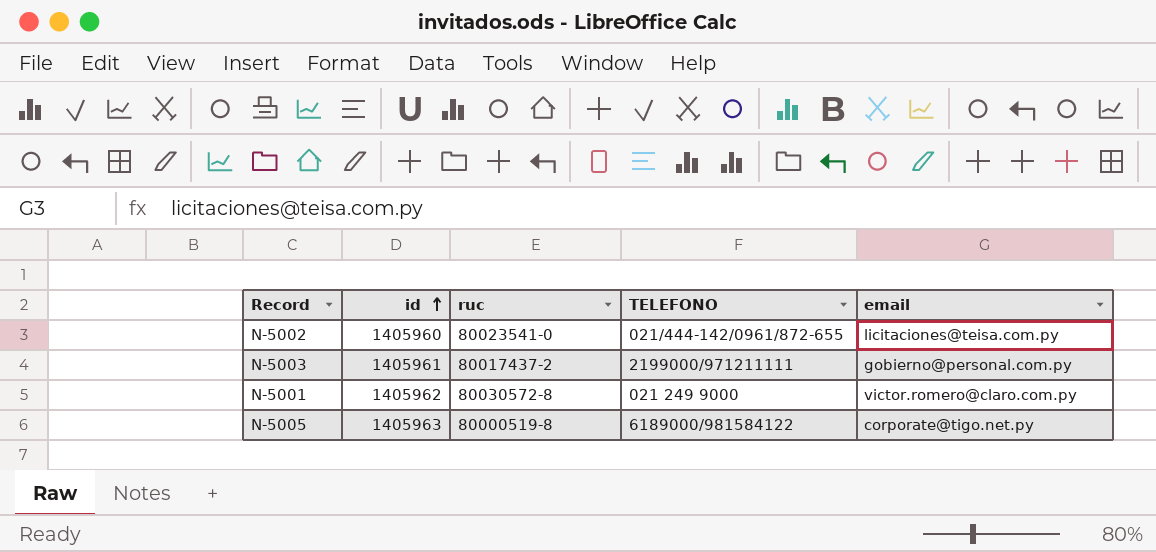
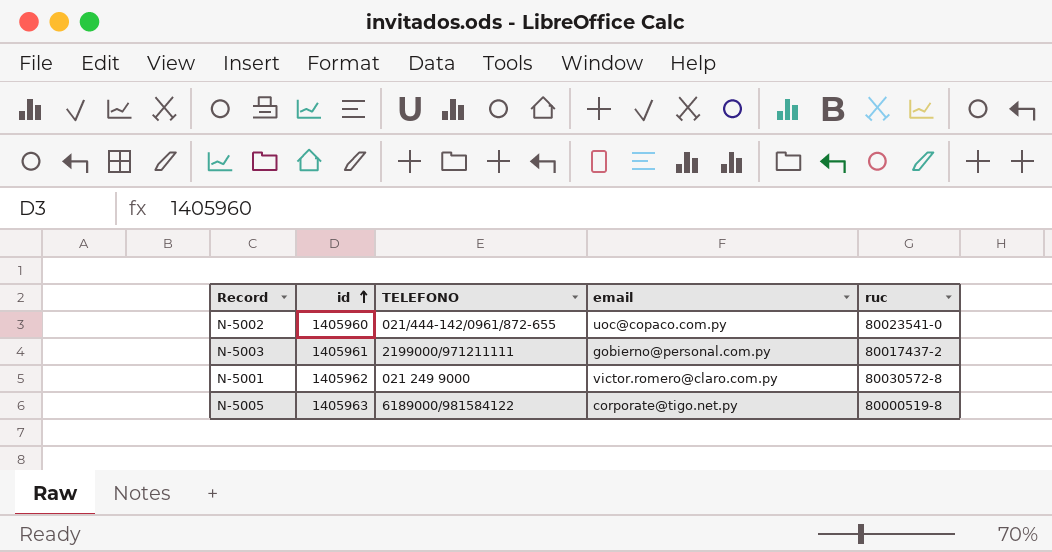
column ruc | position: 3 -> 5
N-5002 | email: licitaciones@teisa.com.py -> uoc@copaco.com.py

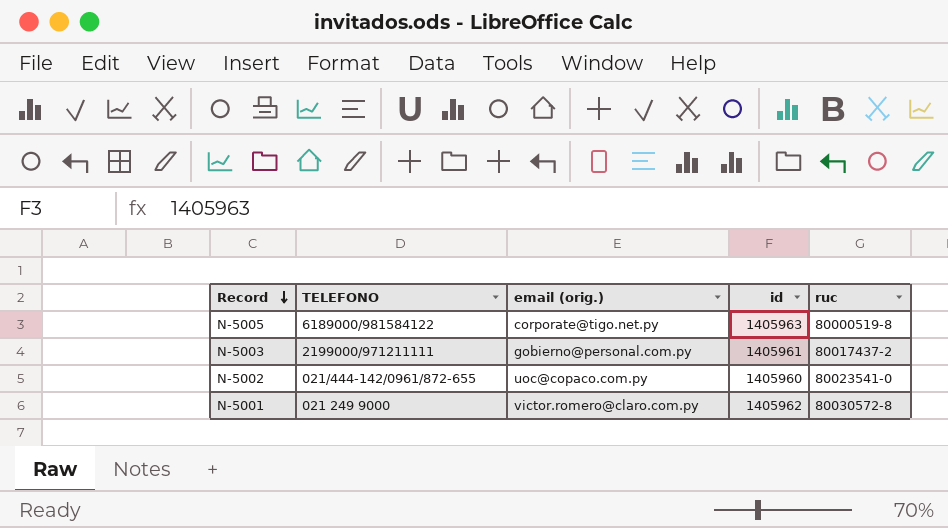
row order: id ascending -> Record descending
column name: email -> email (orig.)
column id | position: 2 -> 4

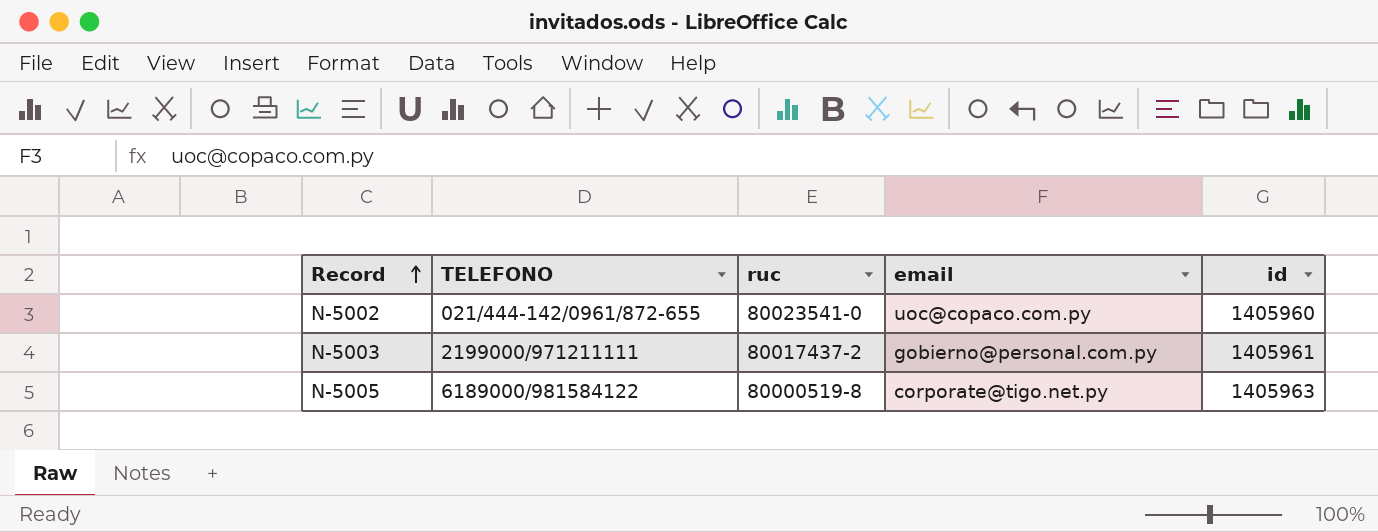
row order: Record descending -> Record ascending
column ruc | position: 5 -> 3
column name: email (orig.) -> email
row N-5001: 021 249 9000 | victor.romero@claro.com.py | 1405962 | 80030572-8 -> none

